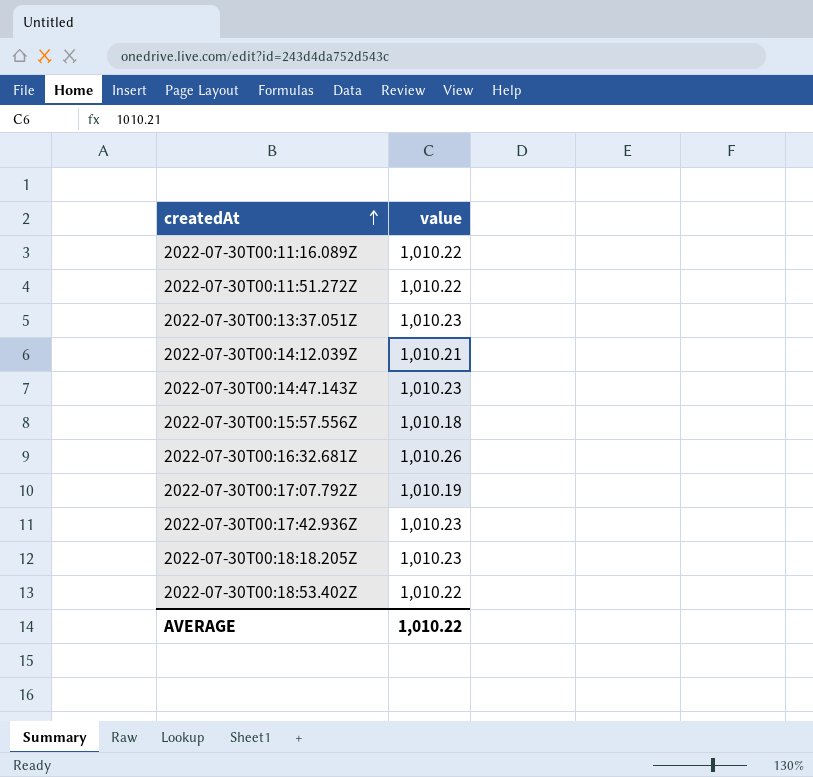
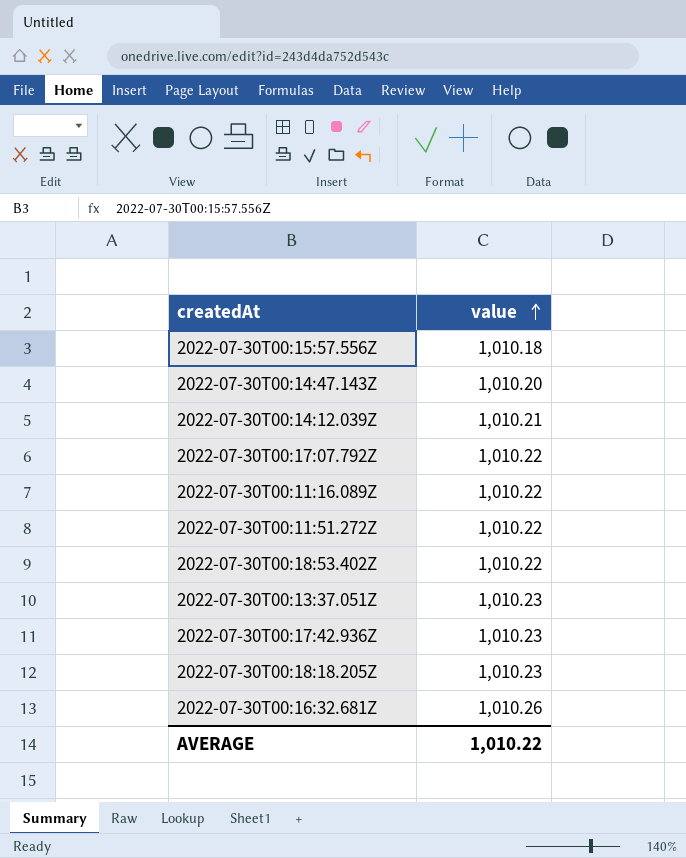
row order: createdAt ascending -> value ascending
2022-07-30T00:14:47.143Z | value: 1,010.23 -> 1,010.20
2022-07-30T00:17:07.792Z | value: 1,010.19 -> 1,010.22

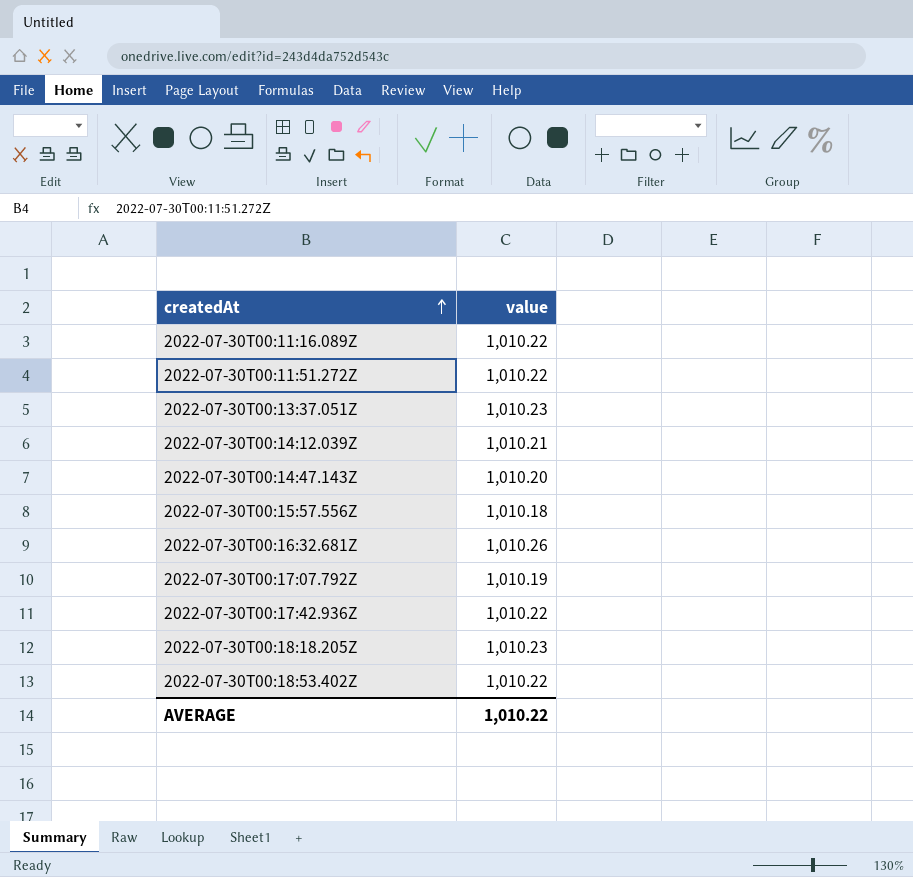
row order: value ascending -> createdAt ascending
2022-07-30T00:17:07.792Z | value: 1,010.22 -> 1,010.19
2022-07-30T00:17:42.936Z | value: 1,010.23 -> 1,010.22

